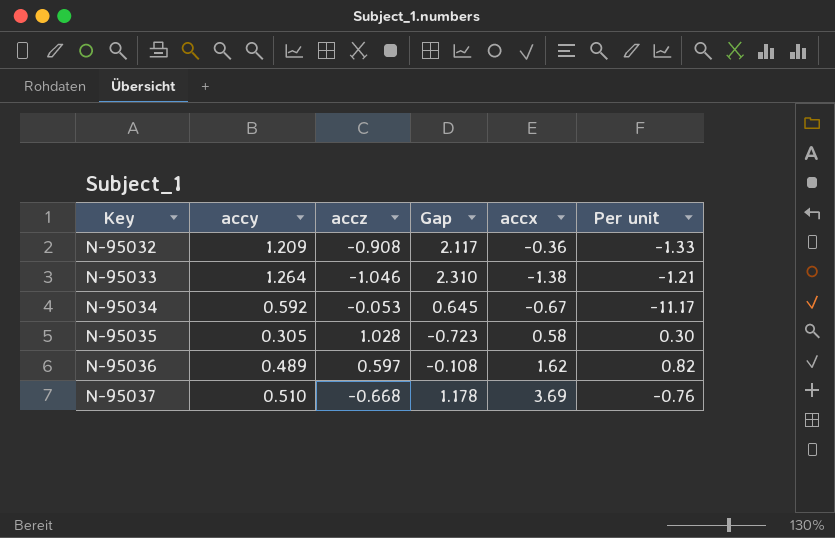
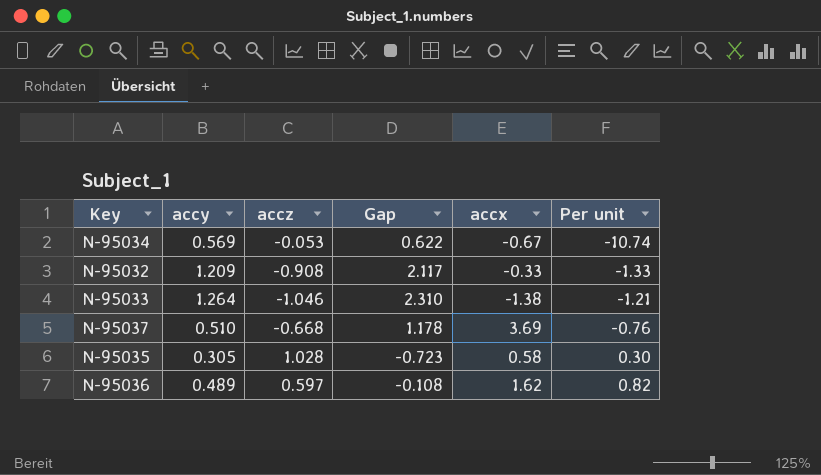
row order: Key ascending -> Per unit ascending
N-95034 | accy: 0.592 -> 0.569
N-95034 | Gap: 0.645 -> 0.622
N-95034 | Per unit: -11.17 -> -10.74
N-95032 | accx: -0.36 -> -0.33

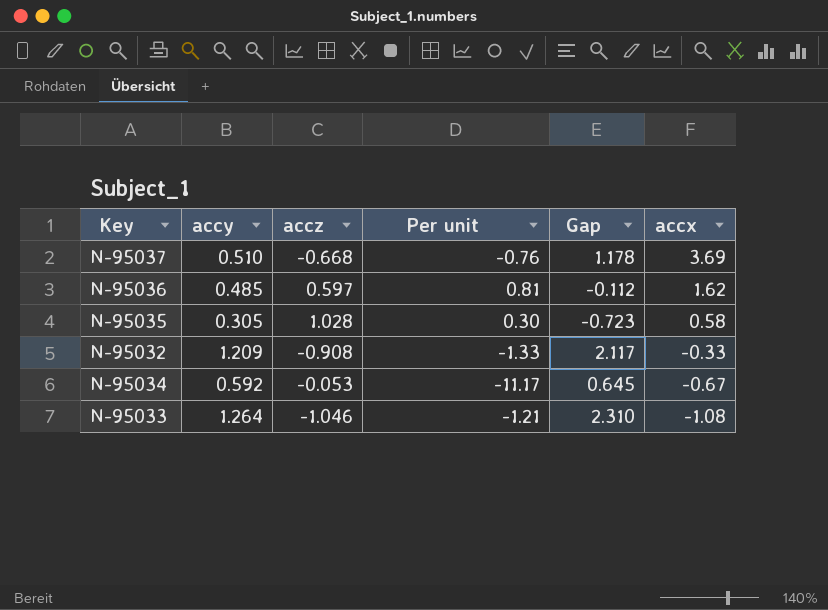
row order: Per unit ascending -> accx descending
column Per unit | position: 6 -> 4
N-95036 | accy: 0.489 -> 0.485
N-95036 | Per unit: 0.82 -> 0.81
N-95036 | Gap: -0.108 -> -0.112
N-95034 | accy: 0.569 -> 0.592
N-95034 | Per unit: -10.74 -> -11.17
N-95034 | Gap: 0.622 -> 0.645
N-95033 | accx: -1.38 -> -1.08

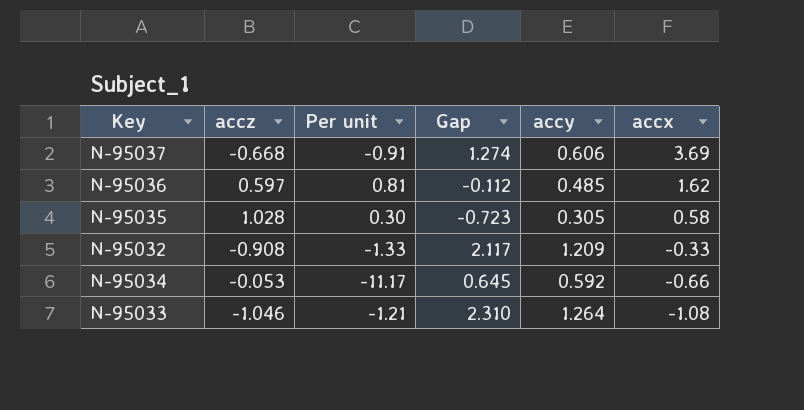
column accy | position: 2 -> 5
N-95037 | Per unit: -0.76 -> -0.91
N-95037 | Gap: 1.178 -> 1.274
N-95037 | accy: 0.510 -> 0.606
N-95034 | accx: -0.67 -> -0.66

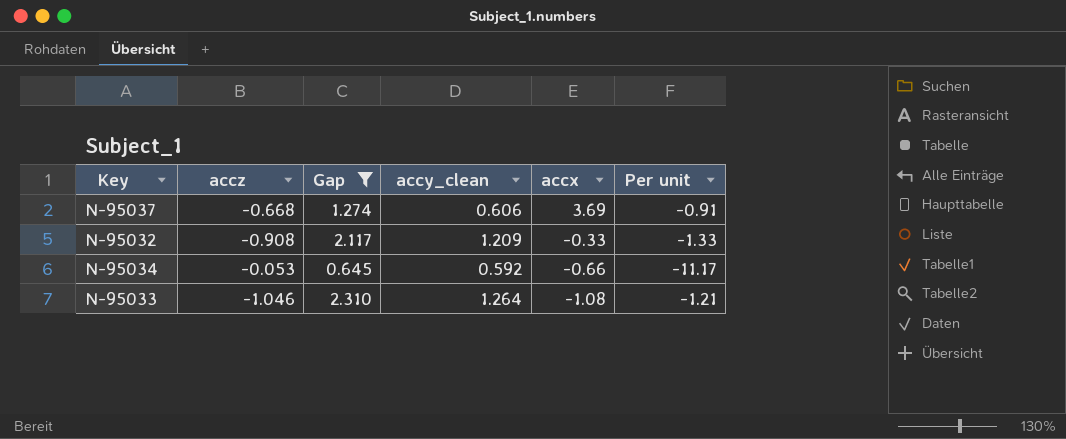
filter: none -> Gap >= 0.645
column name: accy -> accy_clean
column Per unit | position: 3 -> 6

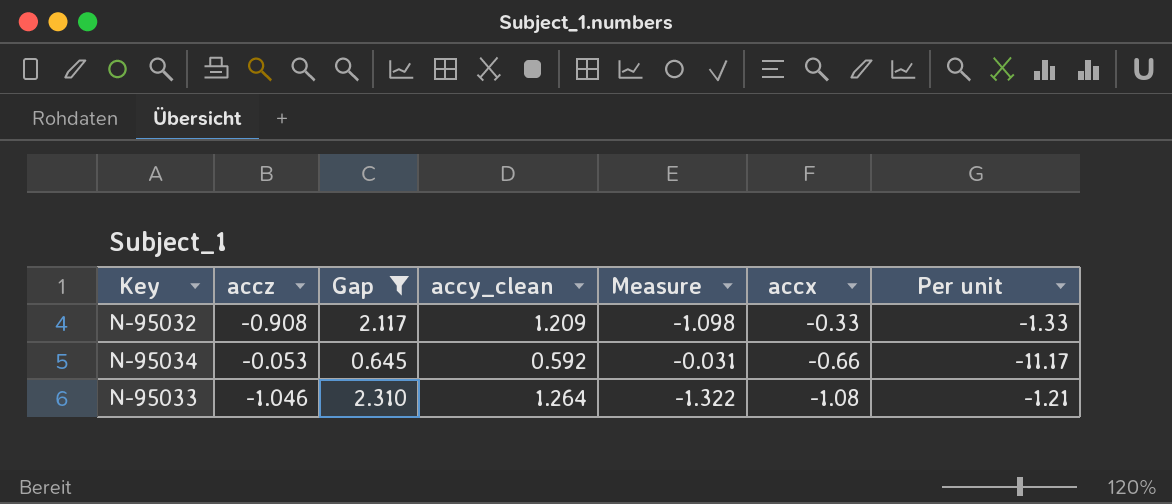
column Measure | formula: none -> [accz] * [accy_clean]
row N-95037: -0.668 | 1.274 | 0.606 | 3.69 | -0.91 -> none

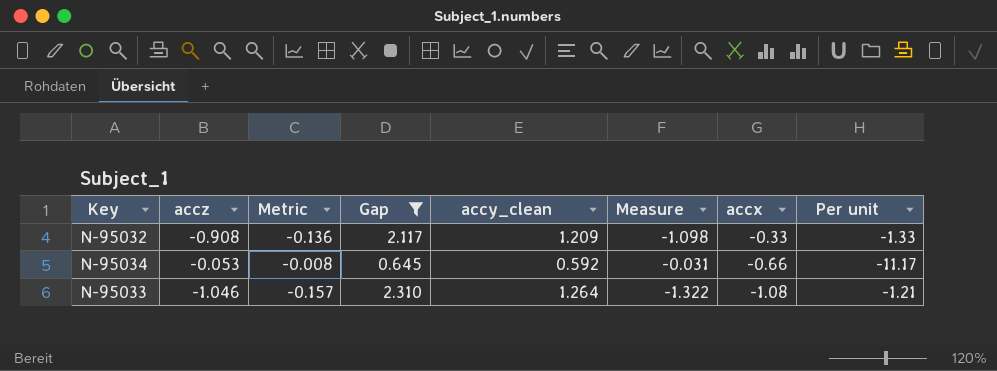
column Metric | formula: none -> [accz] * 0.15

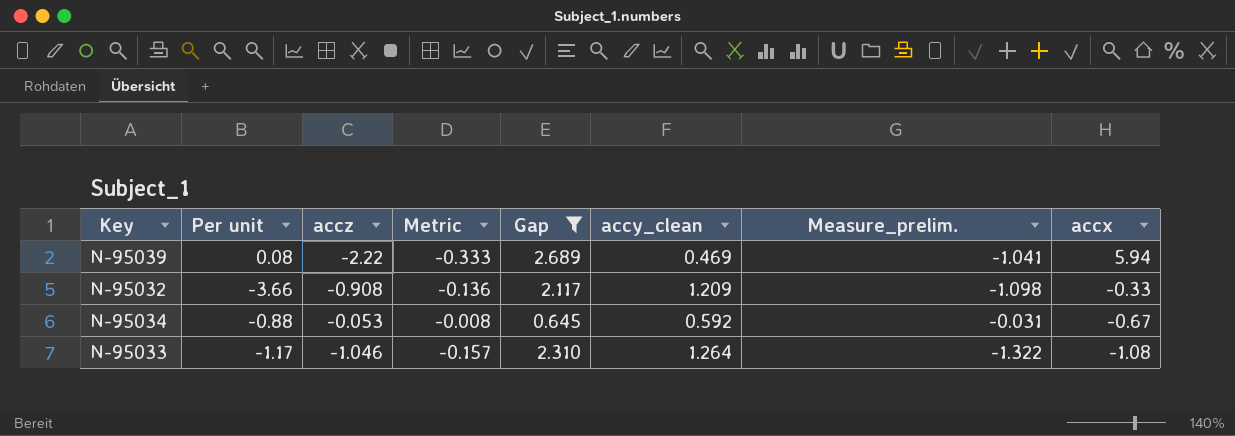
column Per unit | formula: [accy_clean] / [accz] -> [accy_clean] / [accx]
column Per unit | position: 8 -> 2
column name: Measure -> Measure_prelim.
row N-95039: none -> 0.08 | -2.22 | -0.333 | 2.689 | 0.469 | -1.041 | 5.94
N-95034 | accx: -0.66 -> -0.67

